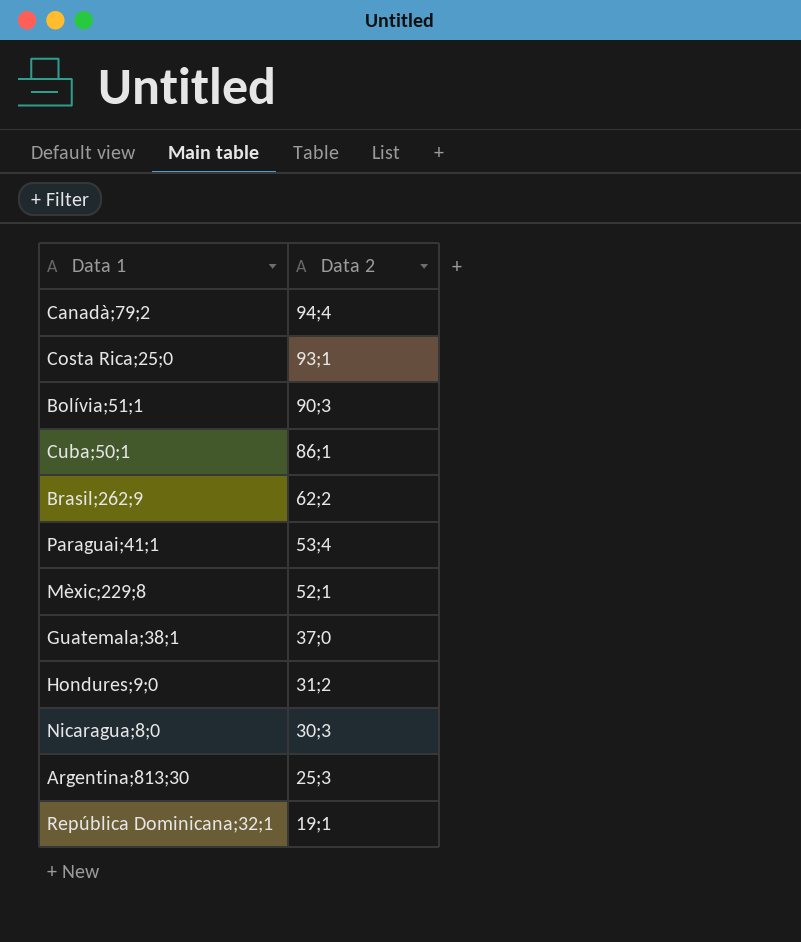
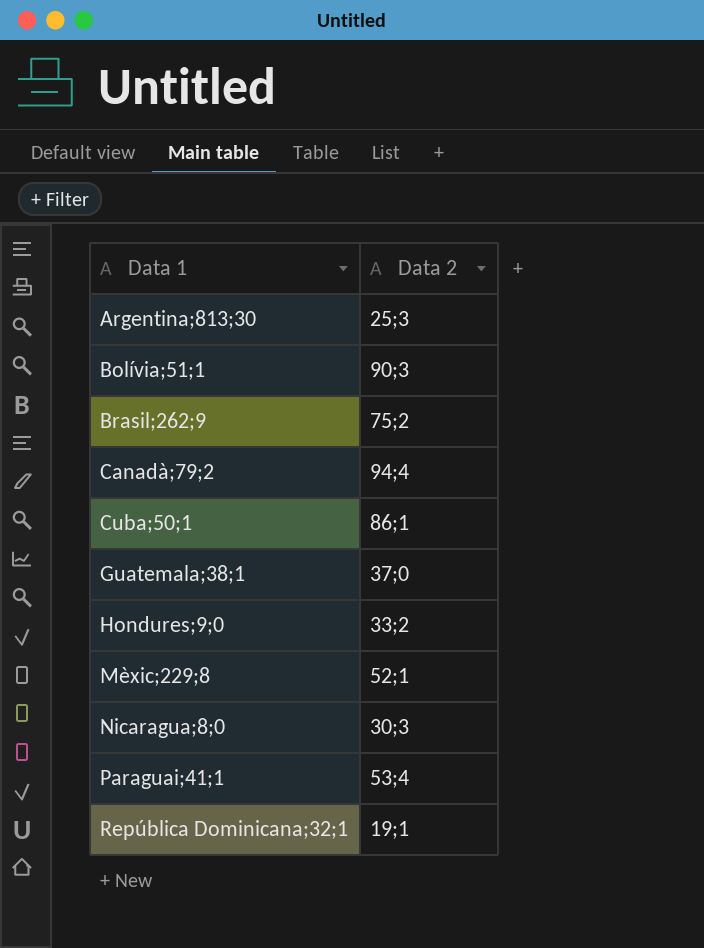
row order: Data 2 descending -> Data 1 ascending
row Costa Rica;25;0: 93;1 -> none
Brasil;262;9 | Data 2: 62;2 -> 75;2
Hondures;9;0 | Data 2: 31;2 -> 33;2

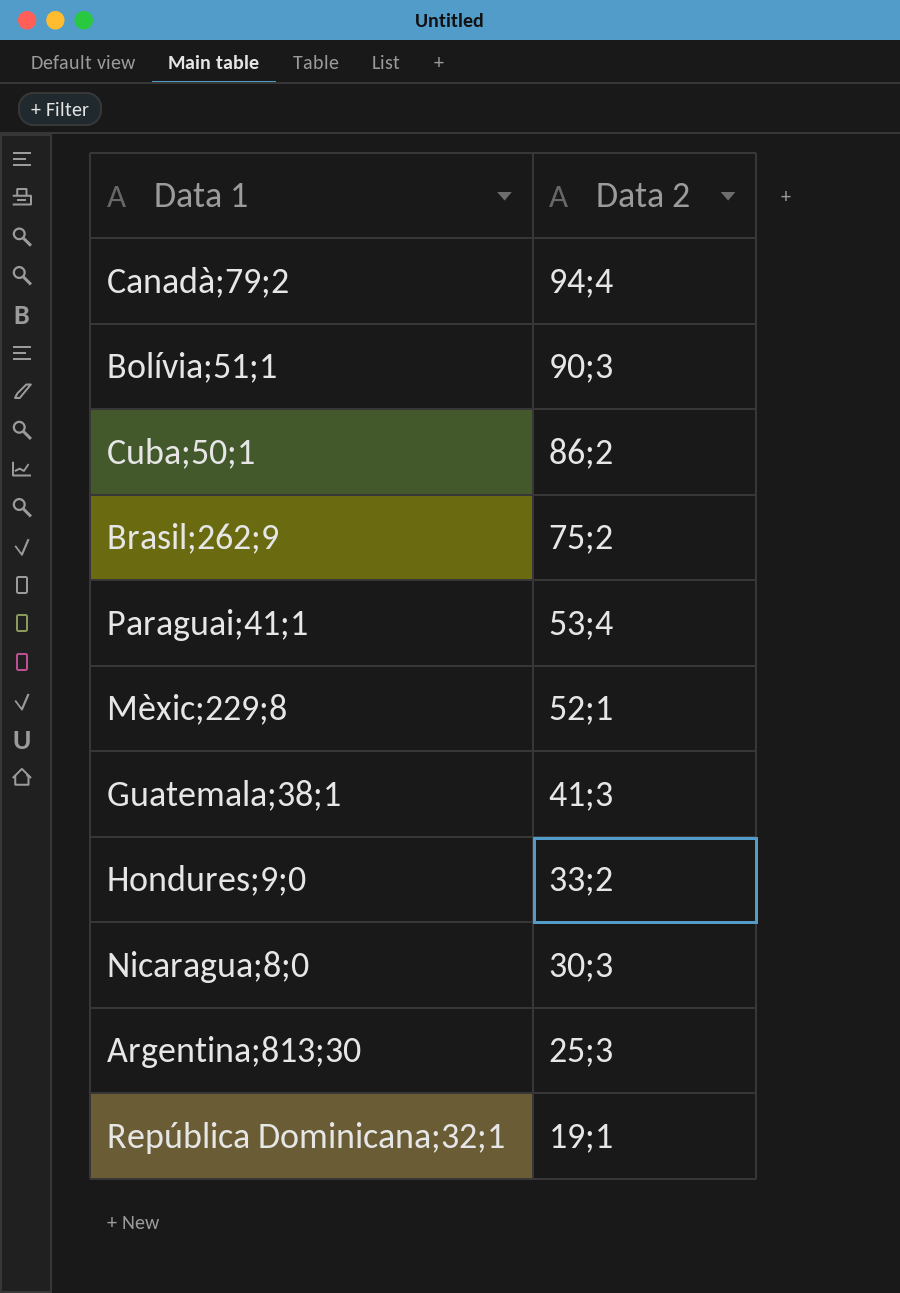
row order: Data 1 ascending -> Data 2 descending
Cuba;50;1 | Data 2: 86;1 -> 86;2
Guatemala;38;1 | Data 2: 37;0 -> 41;3

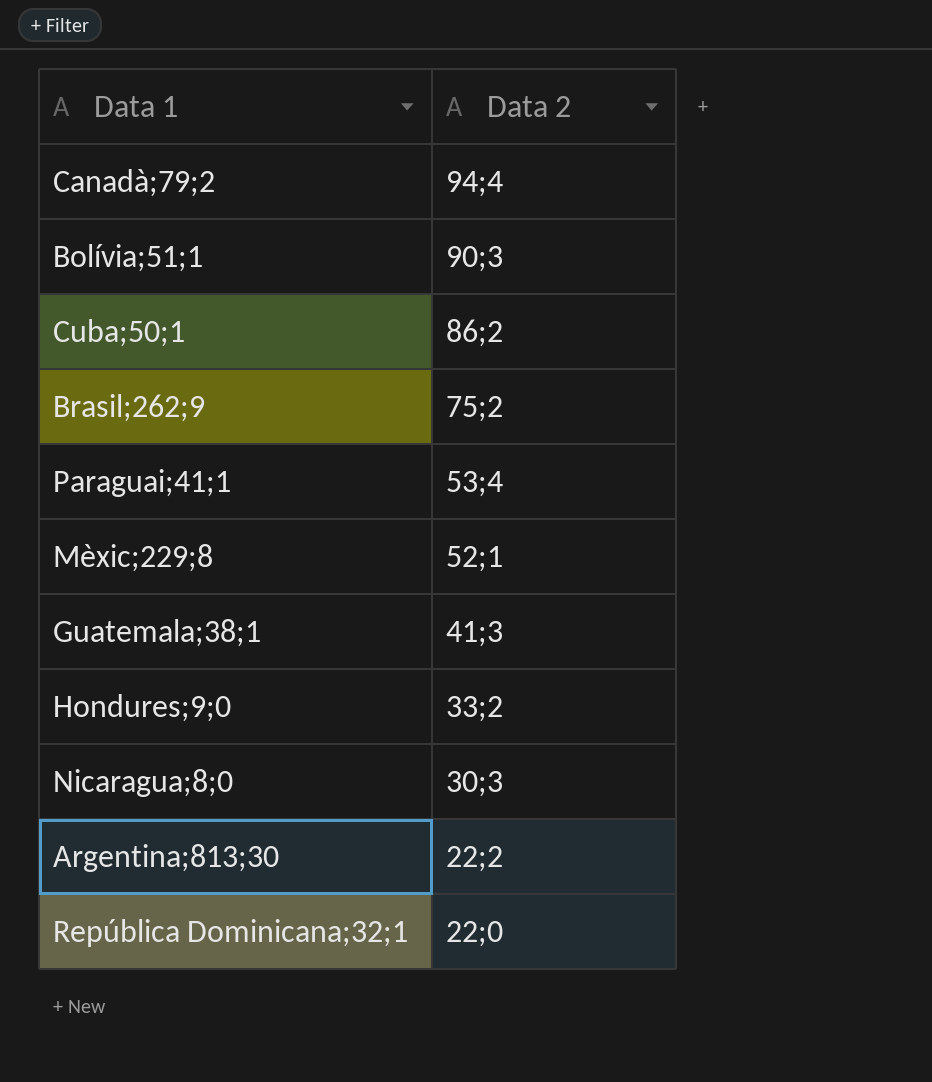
Argentina;813;30 | Data 2: 25;3 -> 22;2
República Dominicana;32;1 | Data 2: 19;1 -> 22;0

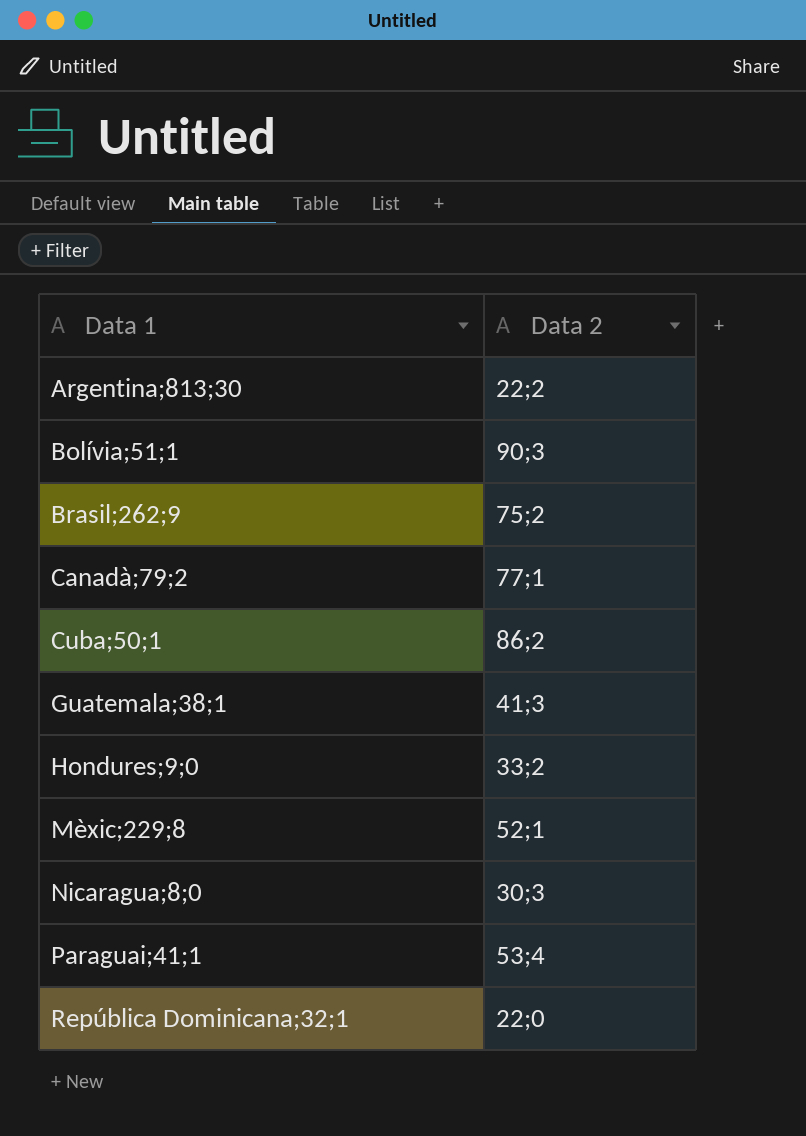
row order: Data 2 descending -> Data 1 ascending
Canadà;79;2 | Data 2: 94;4 -> 77;1

